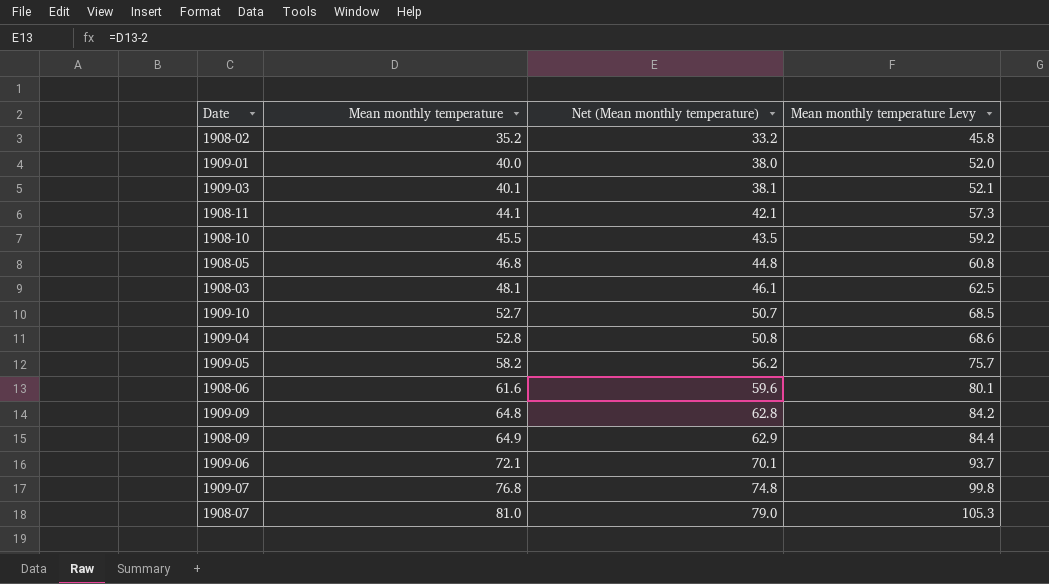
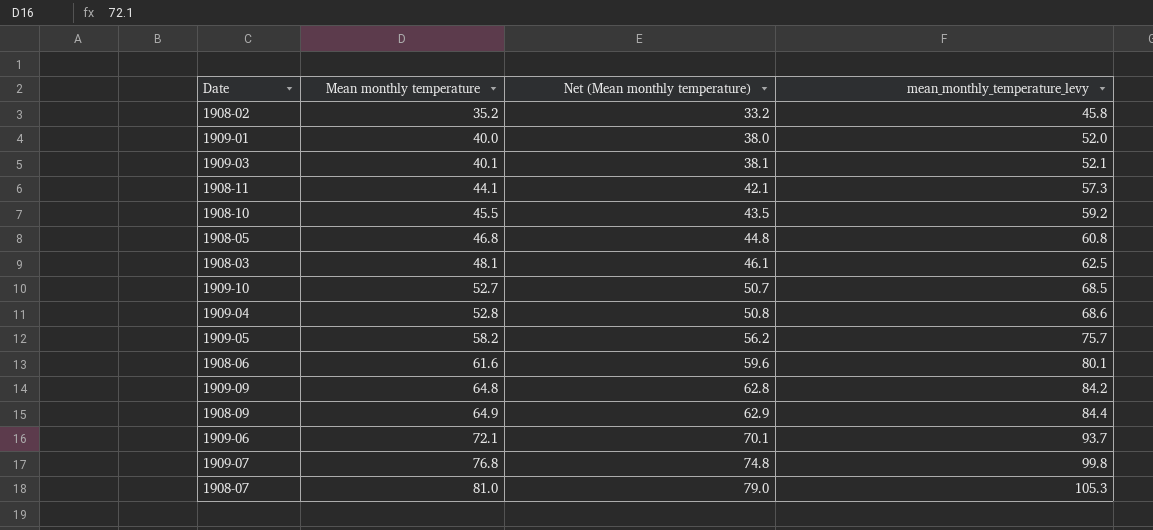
column name: Mean monthly temperature Levy -> mean_monthly_temperature_levy

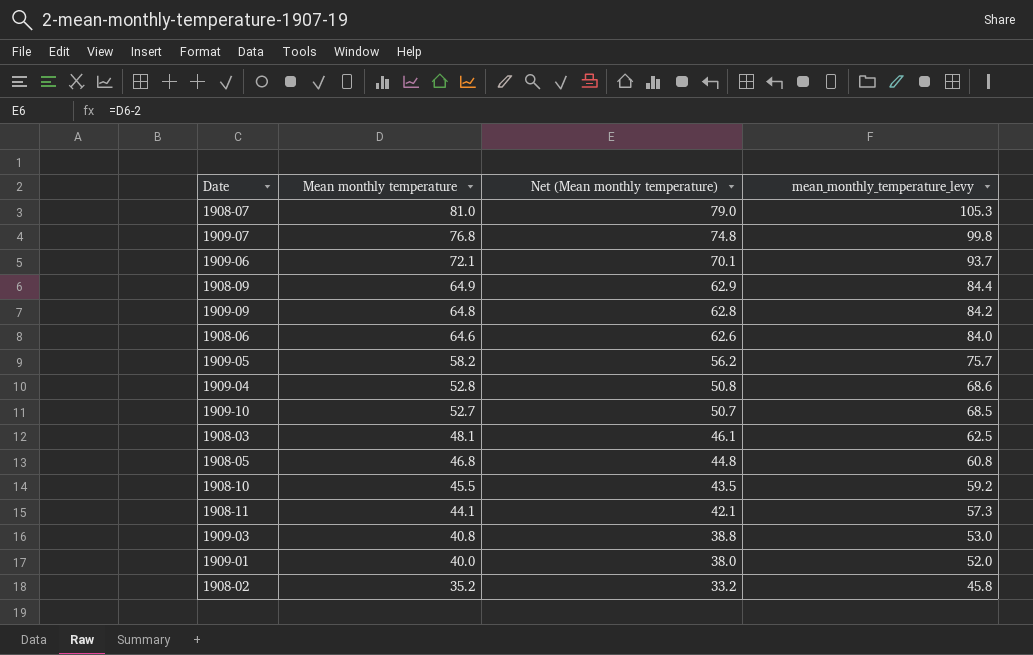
row order: Mean monthly temperature ascending -> Mean monthly temperature descending
1908-06 | Mean monthly temperature: 61.6 -> 64.6
1908-06 | Net (Mean monthly temperature): 59.6 -> 62.6
1908-06 | mean_monthly_temperature_levy: 80.1 -> 84.0
1909-03 | Mean monthly temperature: 40.1 -> 40.8
1909-03 | Net (Mean monthly temperature): 38.1 -> 38.8
1909-03 | mean_monthly_temperature_levy: 52.1 -> 53.0

